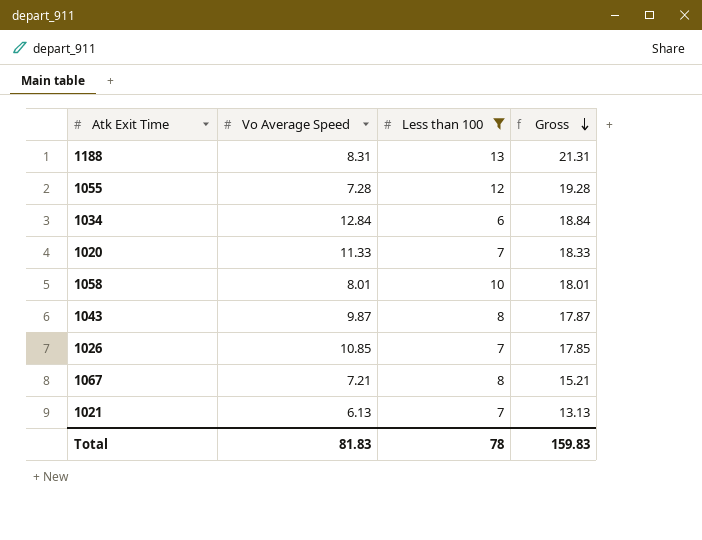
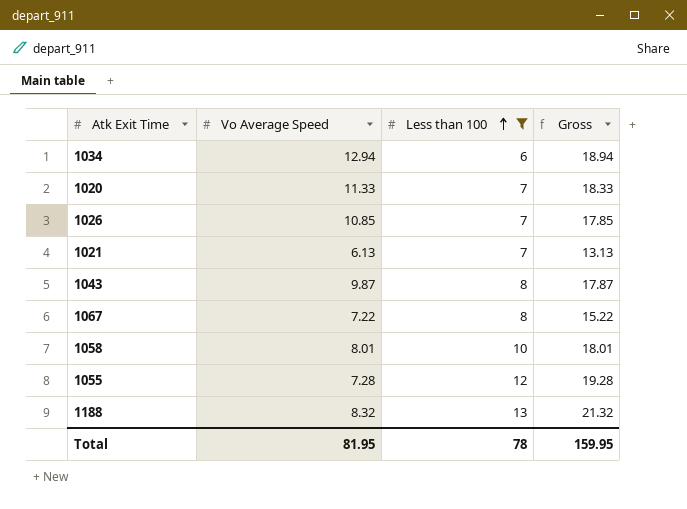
row order: Gross descending -> Less than 100 ascending
1034 | Vo Average Speed: 12.84 -> 12.94
1034 | Gross: 18.84 -> 18.94
1067 | Vo Average Speed: 7.21 -> 7.22
1067 | Gross: 15.21 -> 15.22
1188 | Vo Average Speed: 8.31 -> 8.32
1188 | Gross: 21.31 -> 21.32
Total | Vo Average Speed: 81.83 -> 81.95
Total | Gross: 159.83 -> 159.95

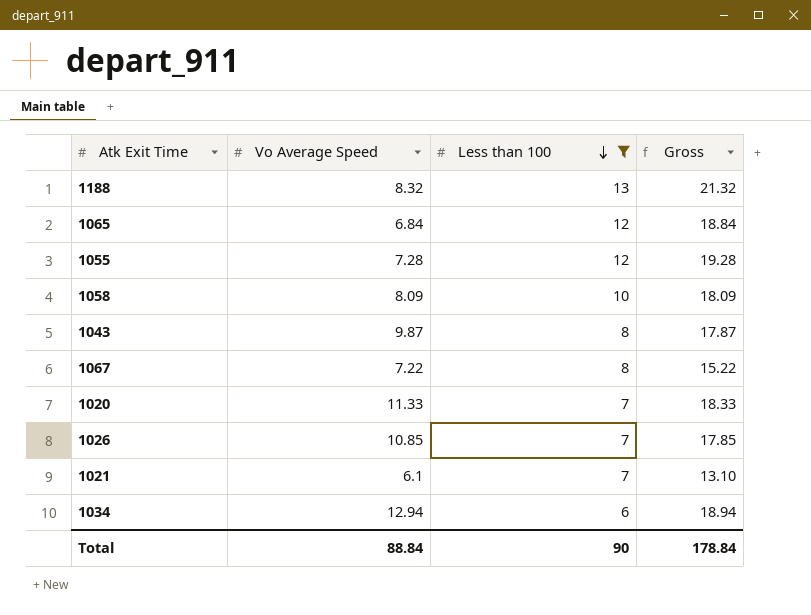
row order: Less than 100 ascending -> Less than 100 descending
row 1065: none -> 6.84 | 12 | 18.84
1058 | Vo Average Speed: 8.01 -> 8.09
1058 | Gross: 18.01 -> 18.09
1021 | Vo Average Speed: 6.13 -> 6.1
1021 | Gross: 13.13 -> 13.10
Total | Vo Average Speed: 81.95 -> 88.84
Total | Less than 100: 78 -> 90
Total | Gross: 159.95 -> 178.84

